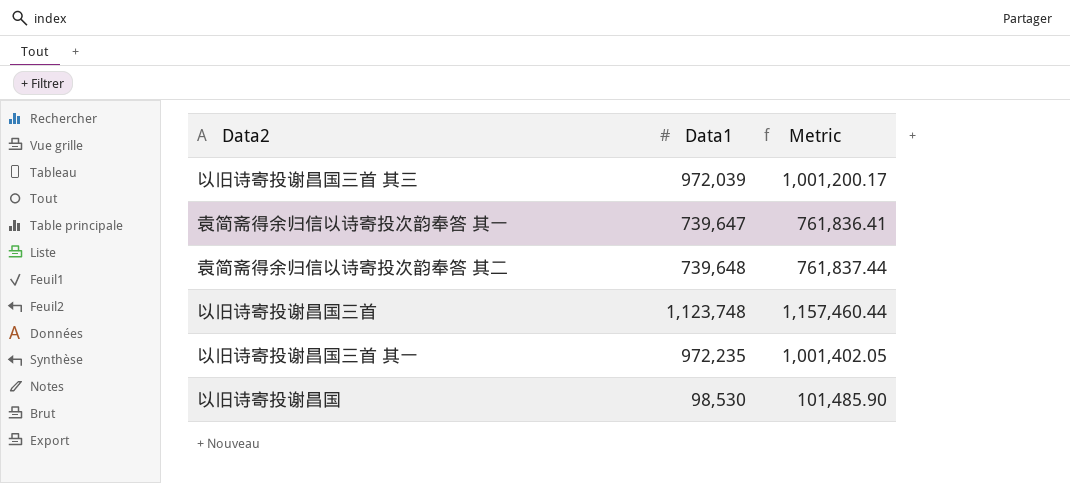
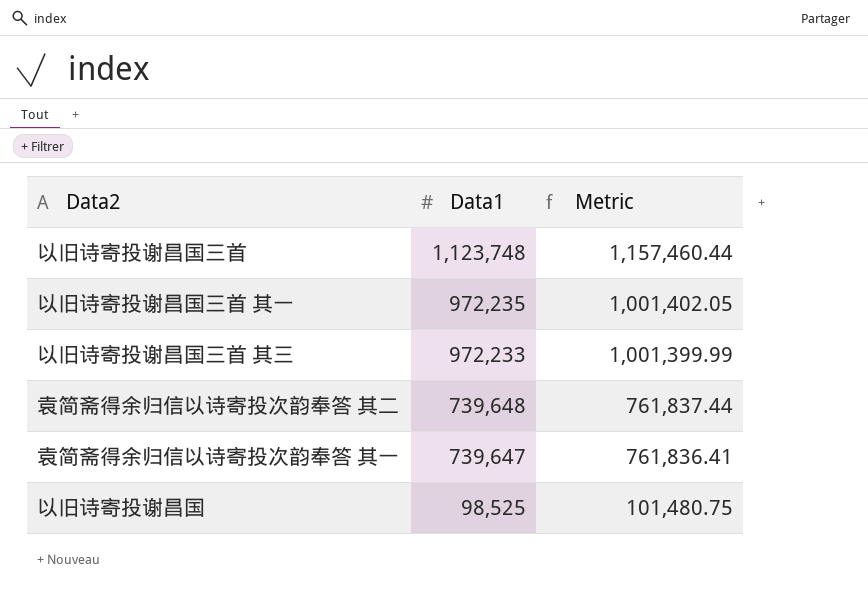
row order: none -> Data1 descending
以旧诗寄投谢昌国三首 其三 | Data1: 972,039 -> 972,233
以旧诗寄投谢昌国三首 其三 | Metric: 1,001,200.17 -> 1,001,399.99
以旧诗寄投谢昌国 | Data1: 98,530 -> 98,525
以旧诗寄投谢昌国 | Metric: 101,485.90 -> 101,480.75

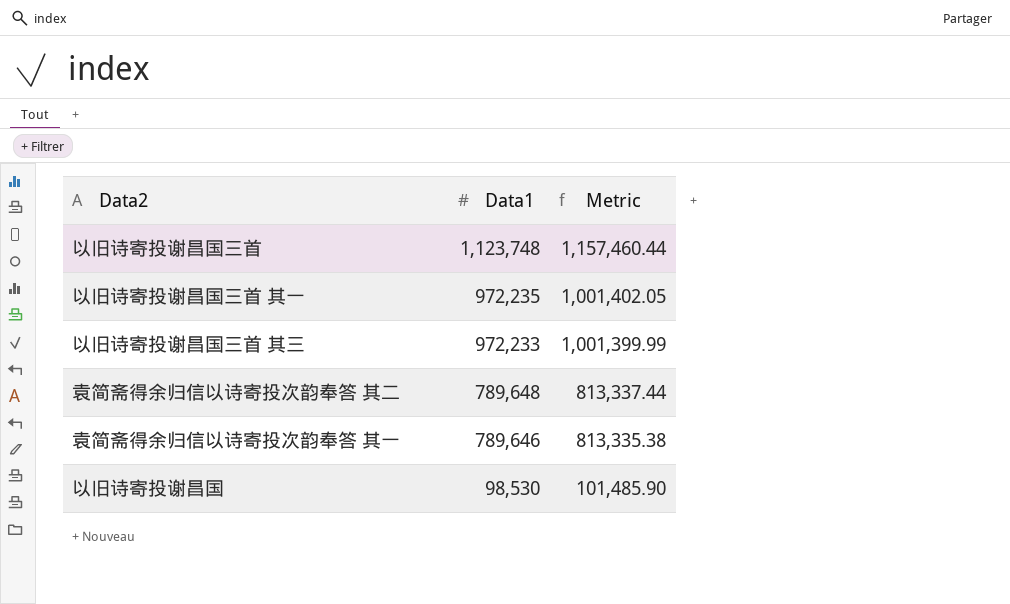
袁简斋得余归信以诗寄投次韵奉答 其二 | Data1: 739,648 -> 789,648
袁简斋得余归信以诗寄投次韵奉答 其二 | Metric: 761,837.44 -> 813,337.44
袁简斋得余归信以诗寄投次韵奉答 其一 | Data1: 739,647 -> 789,646
袁简斋得余归信以诗寄投次韵奉答 其一 | Metric: 761,836.41 -> 813,335.38
以旧诗寄投谢昌国 | Data1: 98,525 -> 98,530
以旧诗寄投谢昌国 | Metric: 101,480.75 -> 101,485.90

